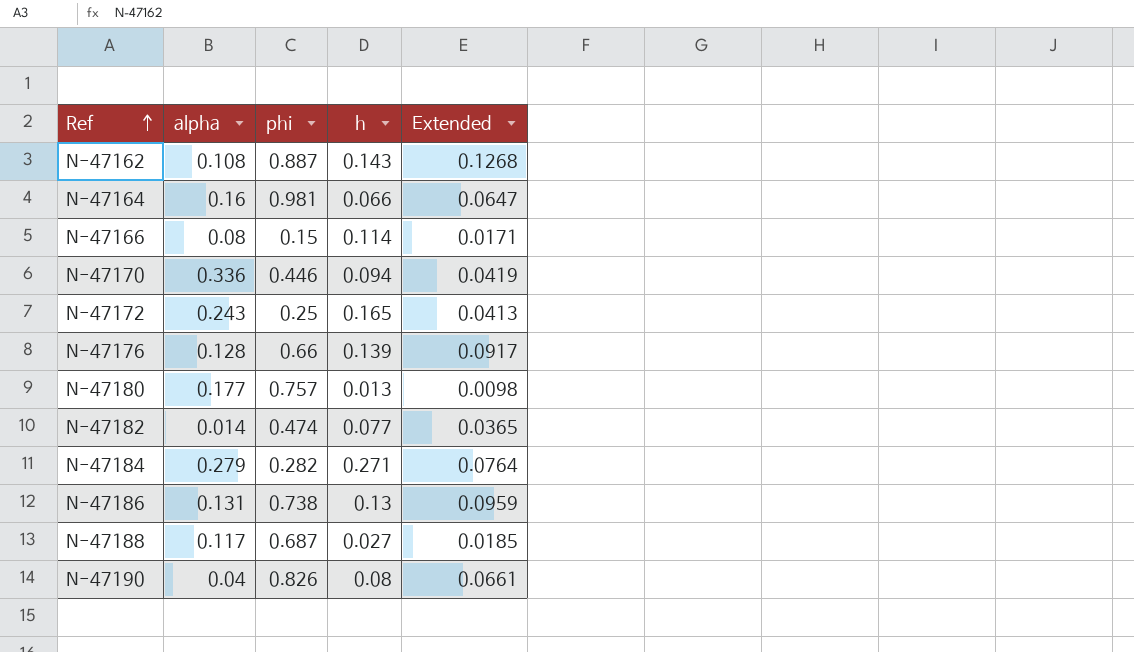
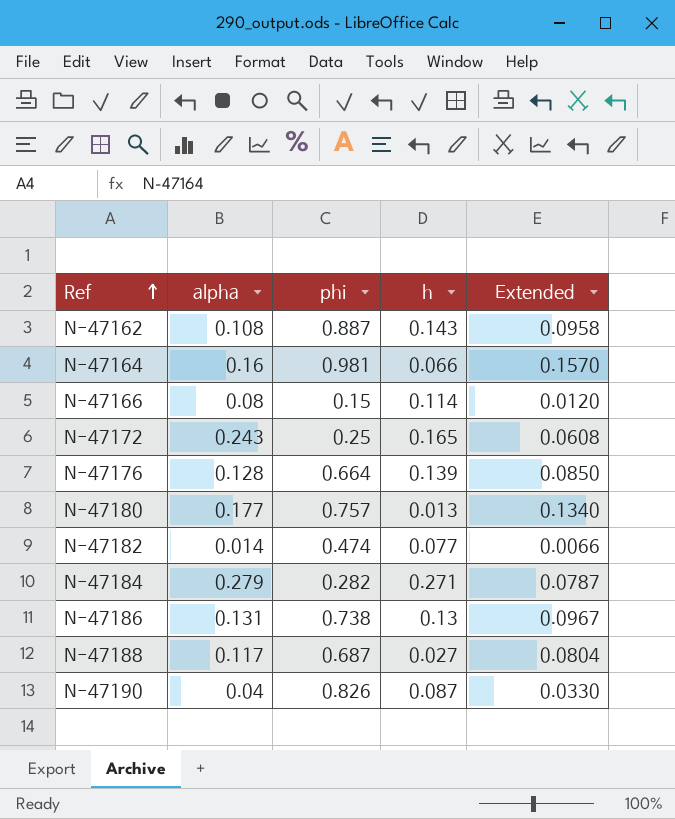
column Extended | formula: [phi] * [h] -> [alpha] * [phi]
row N-47170: 0.336 | 0.446 | 0.094 | 0.0419 -> none
N-47176 | phi: 0.66 -> 0.664
N-47190 | h: 0.08 -> 0.087

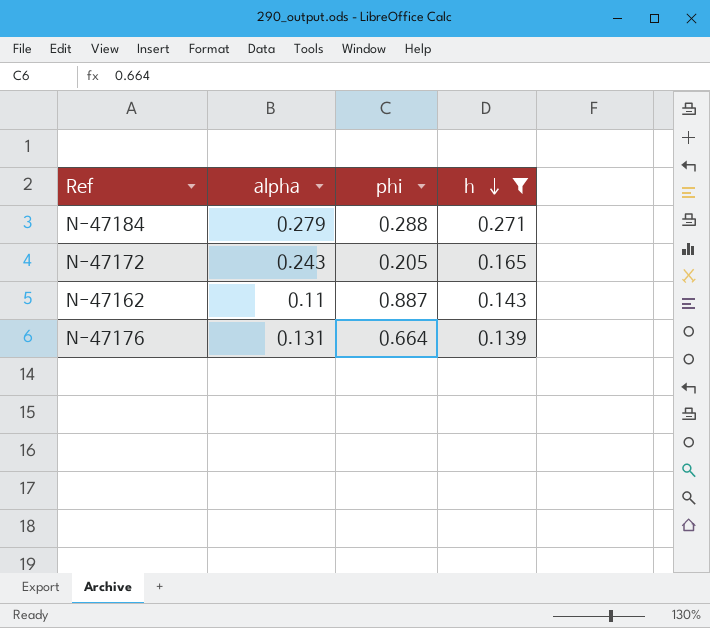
filter: none -> h >= 0.139
row order: Ref ascending -> h descending
column Extended | formula: [alpha] * [phi] -> none
N-47184 | phi: 0.282 -> 0.288
N-47172 | phi: 0.25 -> 0.205
N-47162 | alpha: 0.108 -> 0.11
N-47176 | alpha: 0.128 -> 0.131

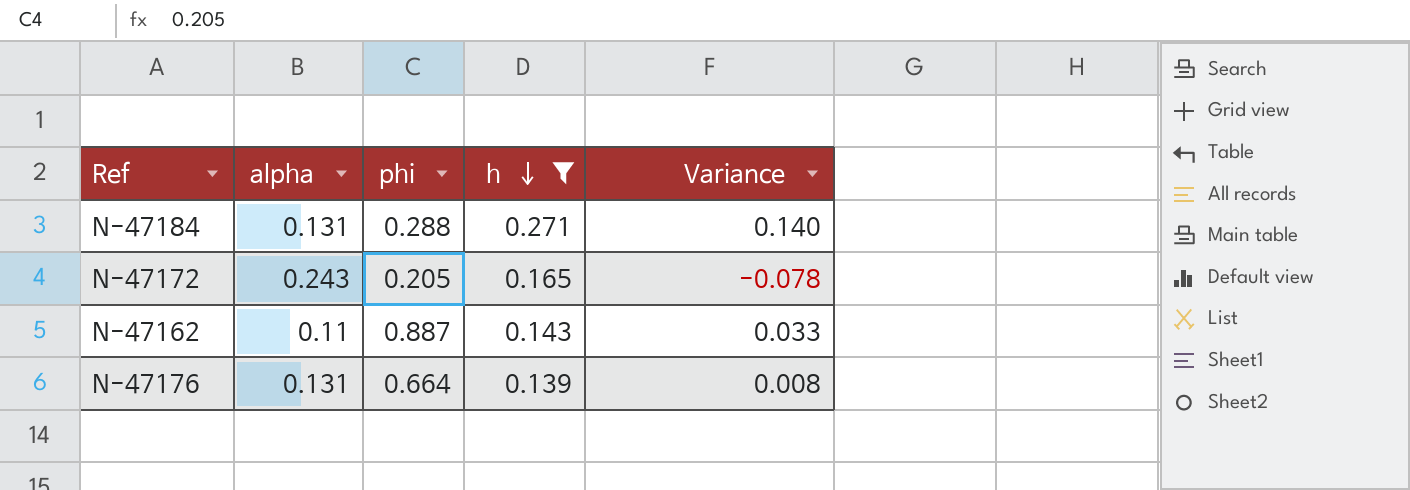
column Variance | formula: none -> [h] - [alpha]
N-47184 | alpha: 0.279 -> 0.131

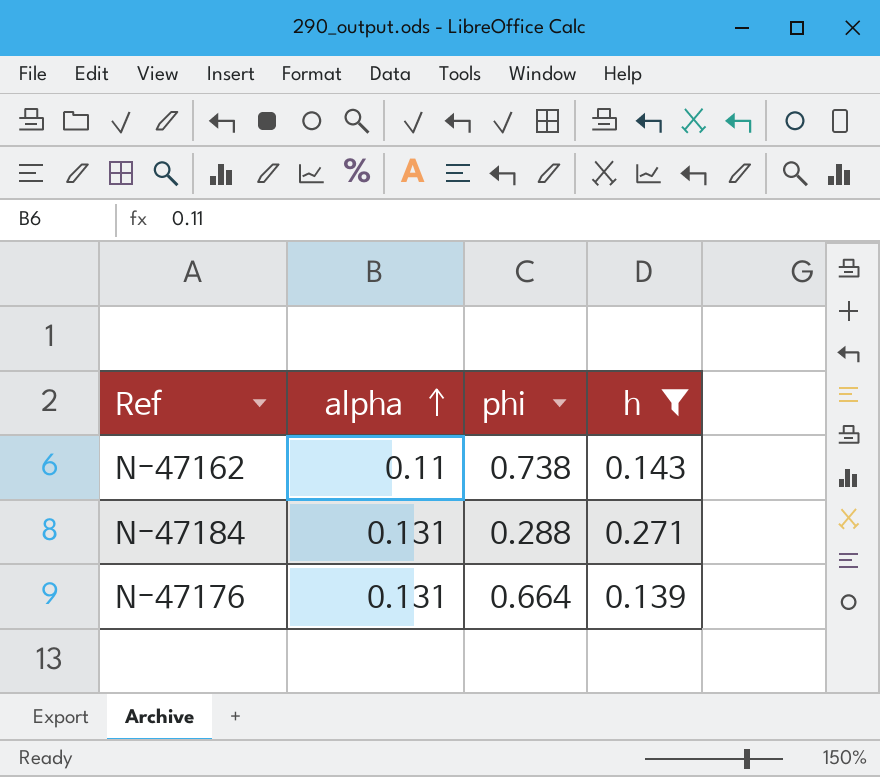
row order: h descending -> alpha ascending
column Variance | formula: [h] - [alpha] -> none
row N-47172: 0.243 | 0.205 | 0.165 | -0.078 -> none
N-47162 | phi: 0.887 -> 0.738

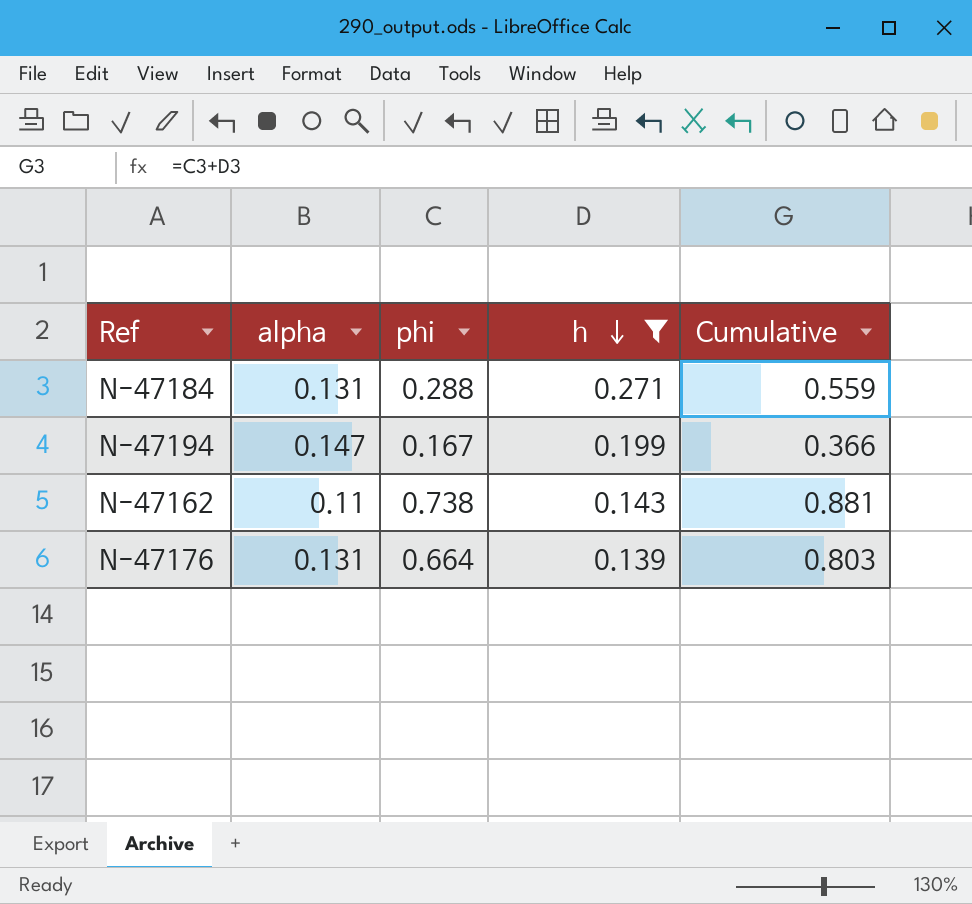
row order: alpha ascending -> h descending
column Cumulative | formula: none -> [phi] + [h]
row N-47194: none -> 0.147 | 0.167 | 0.199 | 0.366

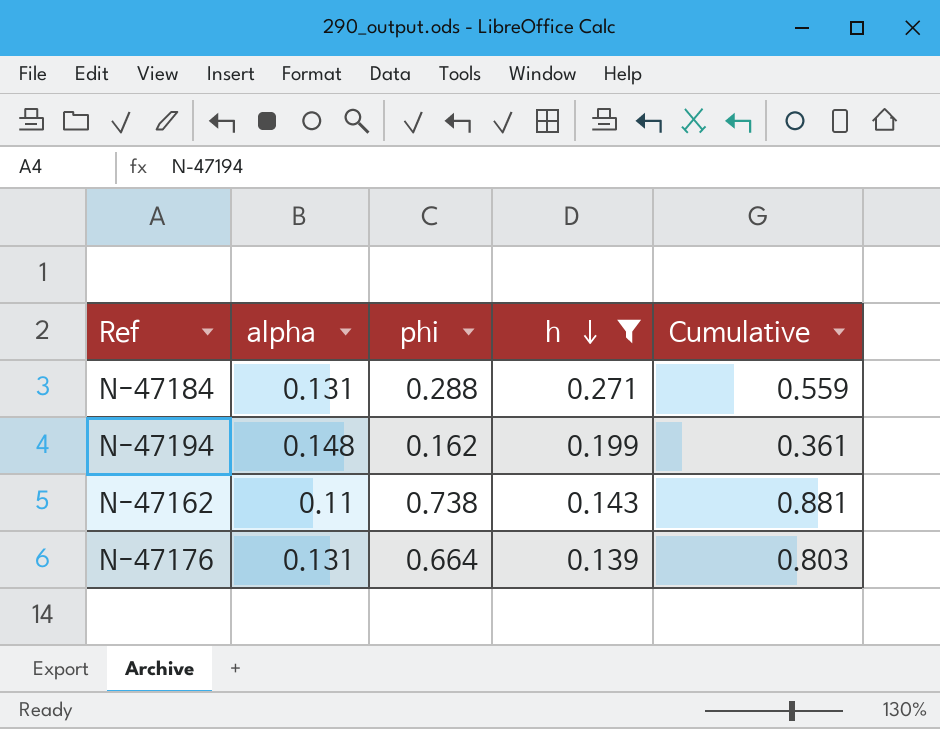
N-47194 | alpha: 0.147 -> 0.148
N-47194 | phi: 0.167 -> 0.162
N-47194 | Cumulative: 0.366 -> 0.361

